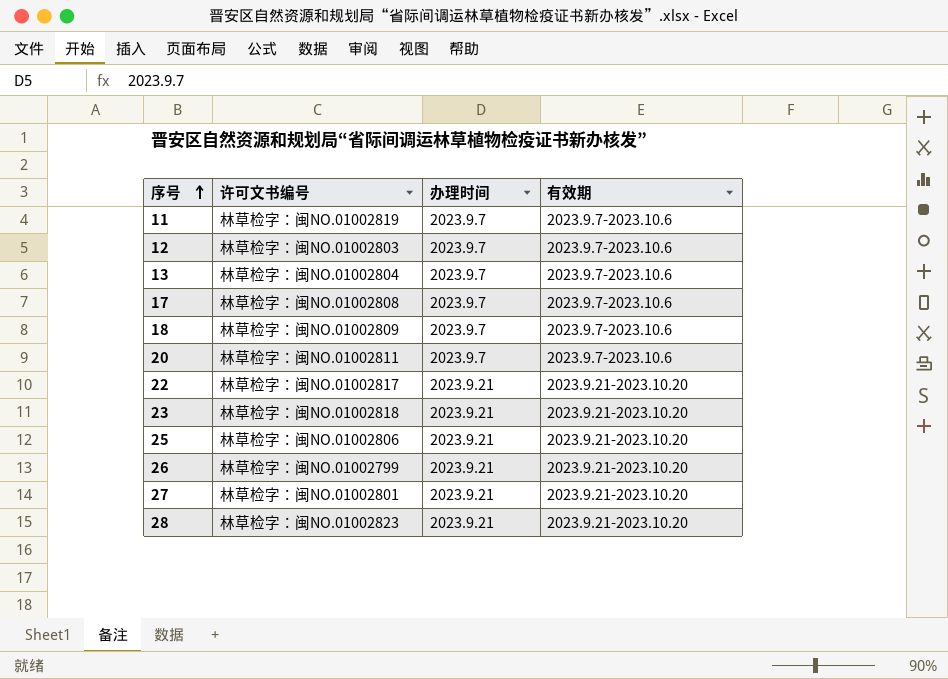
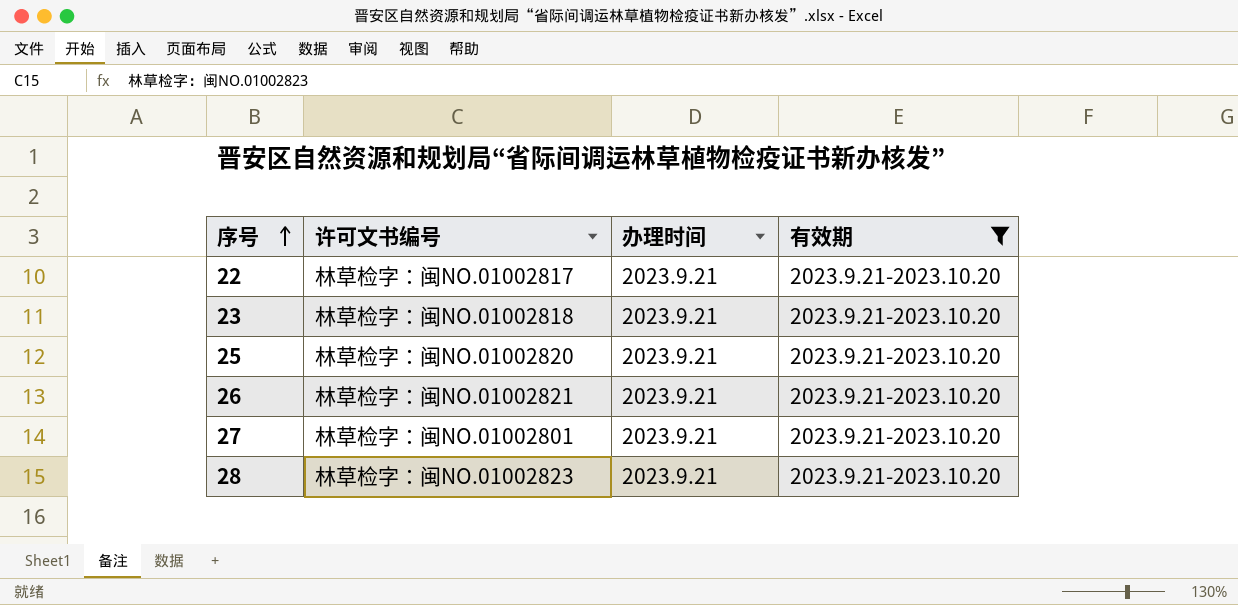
filter: none -> 有效期 = 2023.9.21-2023.10.20
25 | 许可文书编号: 林草检字：闽NO.01002806 -> 林草检字：闽NO.01002820
26 | 许可文书编号: 林草检字：闽NO.01002799 -> 林草检字：闽NO.01002821

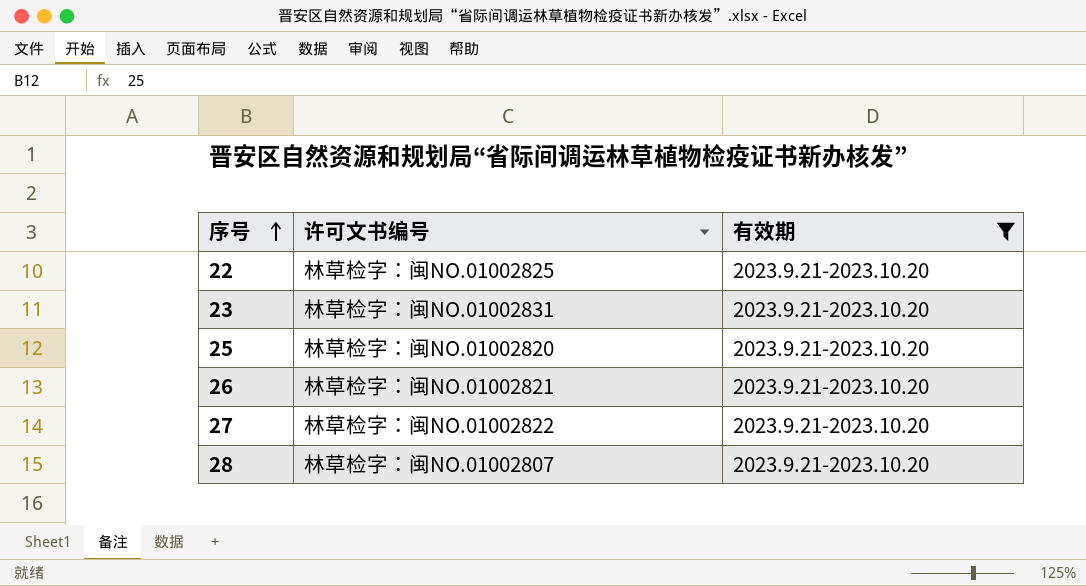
column 办理时间 | position: 3 -> none
22 | 许可文书编号: 林草检字：闽NO.01002817 -> 林草检字：闽NO.01002825
23 | 许可文书编号: 林草检字：闽NO.01002818 -> 林草检字：闽NO.01002831
27 | 许可文书编号: 林草检字：闽NO.01002801 -> 林草检字：闽NO.01002822
28 | 许可文书编号: 林草检字：闽NO.01002823 -> 林草检字：闽NO.01002807

